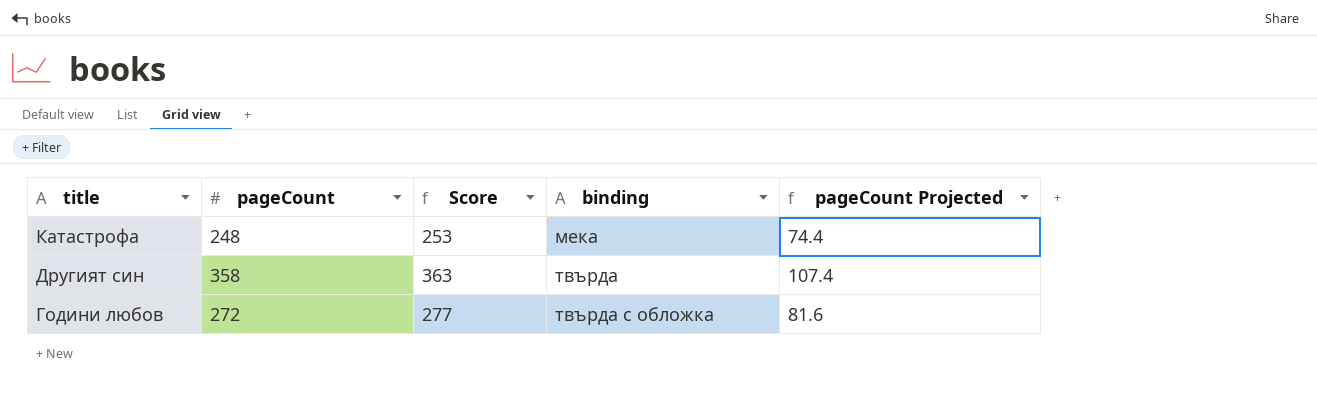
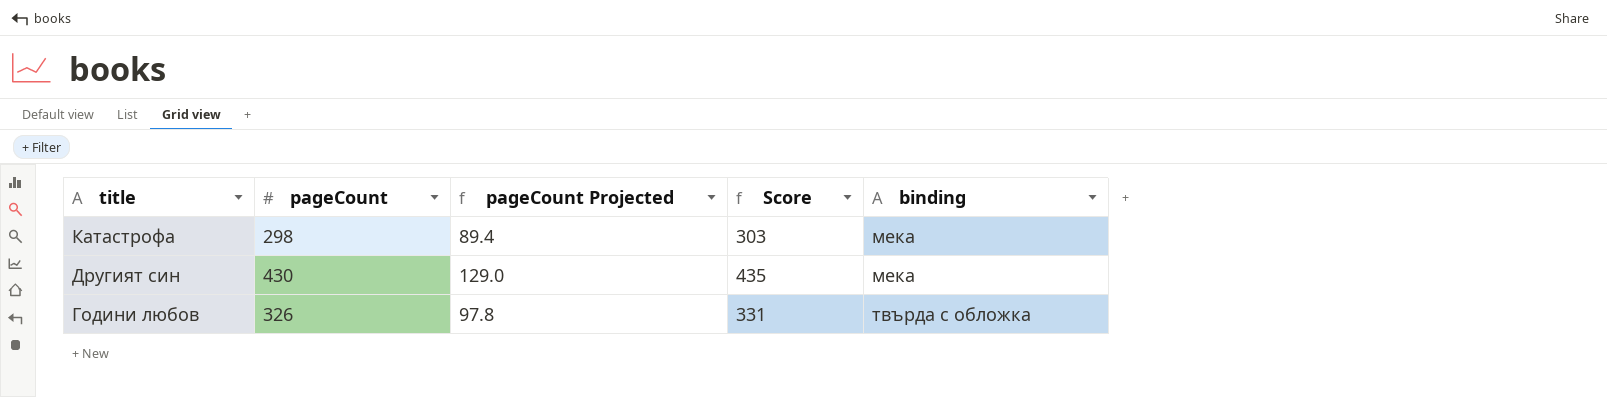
column pageCount Projected | position: 5 -> 3
Катастрофа | pageCount: 248 -> 298
Катастрофа | pageCount Projected: 74.4 -> 89.4
Катастрофа | Score: 253 -> 303
Другият син | pageCount: 358 -> 430
Другият син | pageCount Projected: 107.4 -> 129.0
Другият син | Score: 363 -> 435
Другият син | binding: твърда -> мека
Години любов | pageCount: 272 -> 326
Години любов | pageCount Projected: 81.6 -> 97.8
Години любов | Score: 277 -> 331

